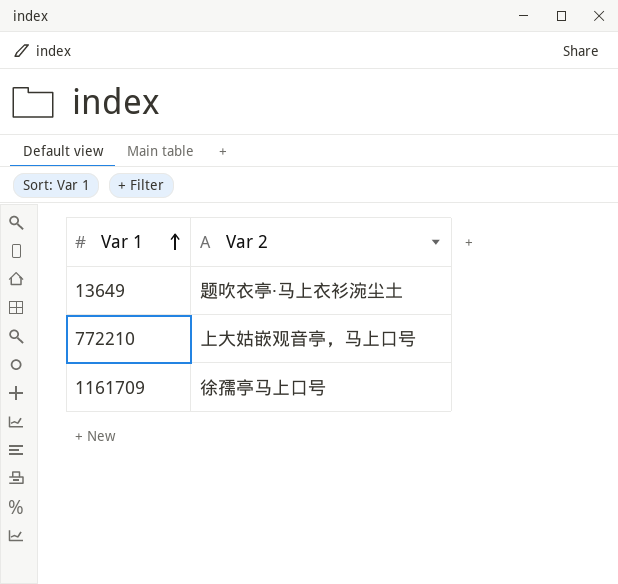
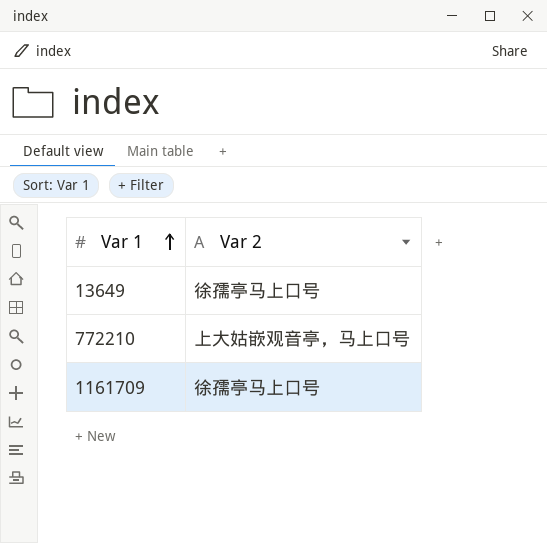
13649 | Var 2: 题吹衣亭·马上衣衫涴尘土 -> 徐孺亭马上口号

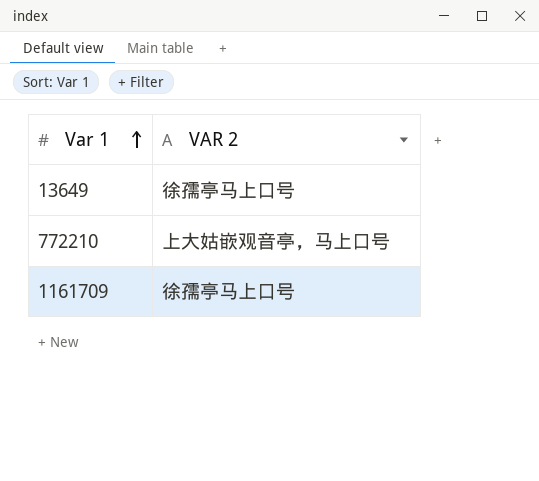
column name: Var 2 -> VAR 2

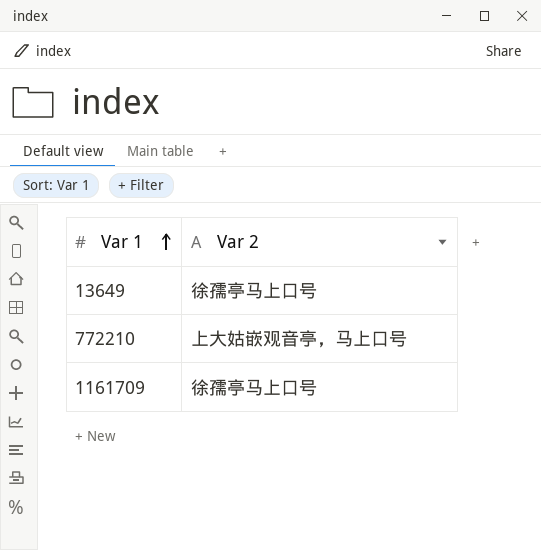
column name: VAR 2 -> Var 2

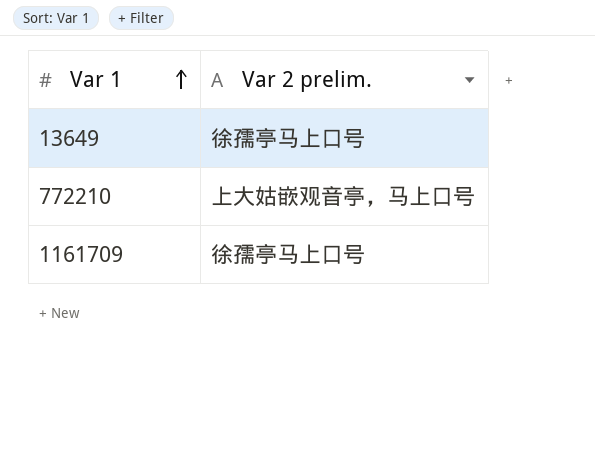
column name: Var 2 -> Var 2 prelim.

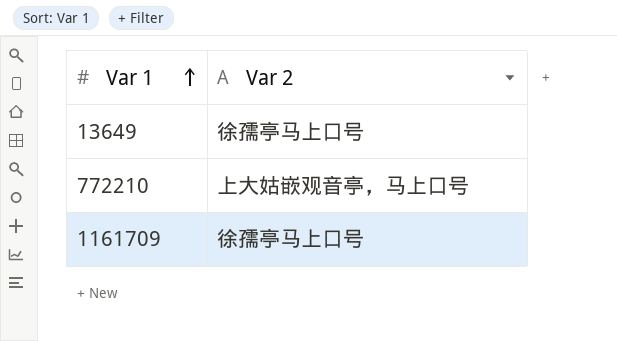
column name: Var 2 prelim. -> Var 2

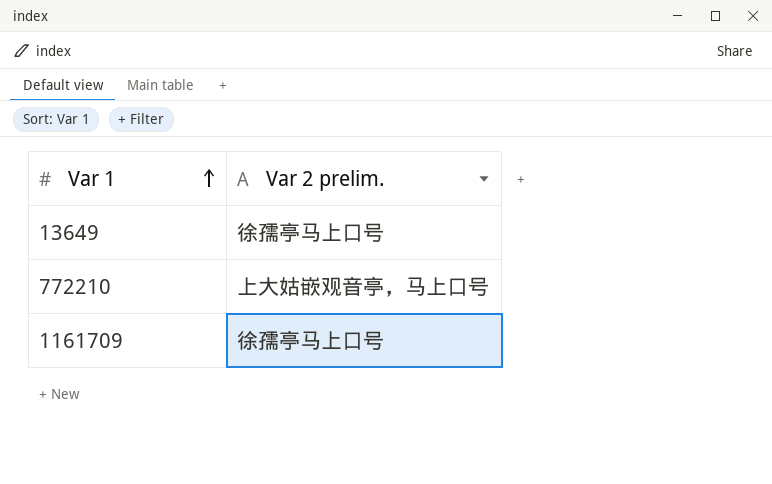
column name: Var 2 -> Var 2 prelim.

